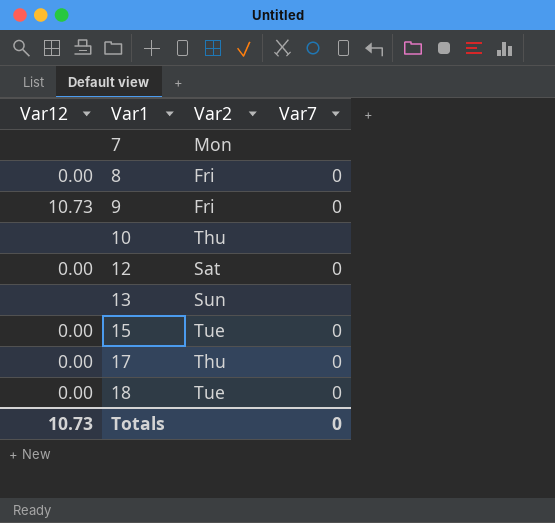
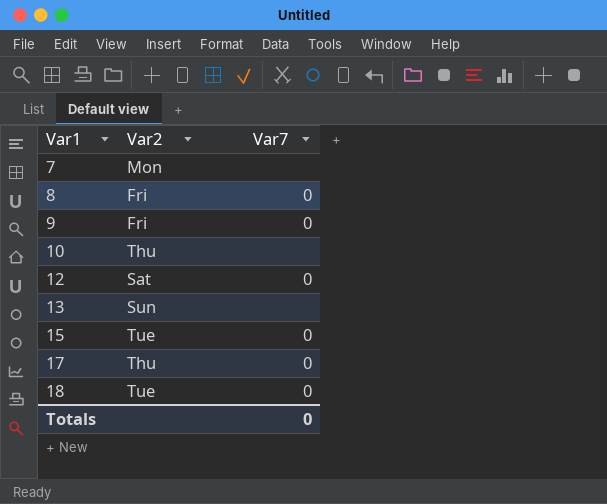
column Var12 | position: 1 -> none

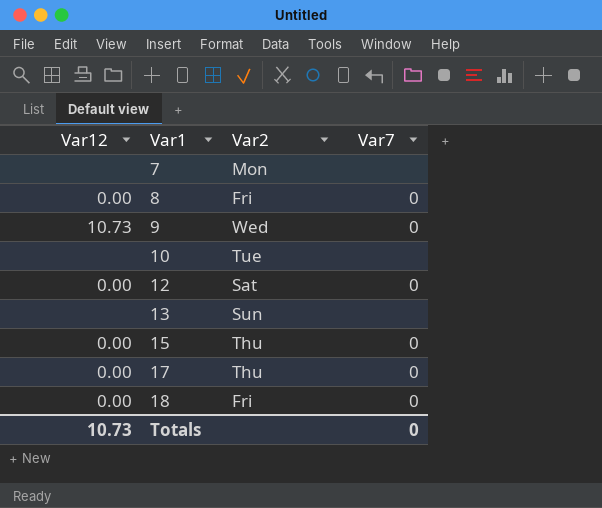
column Var12 | position: none -> 1
9 | Var2: Fri -> Wed
10 | Var2: Thu -> Tue
15 | Var2: Tue -> Thu
18 | Var2: Tue -> Fri

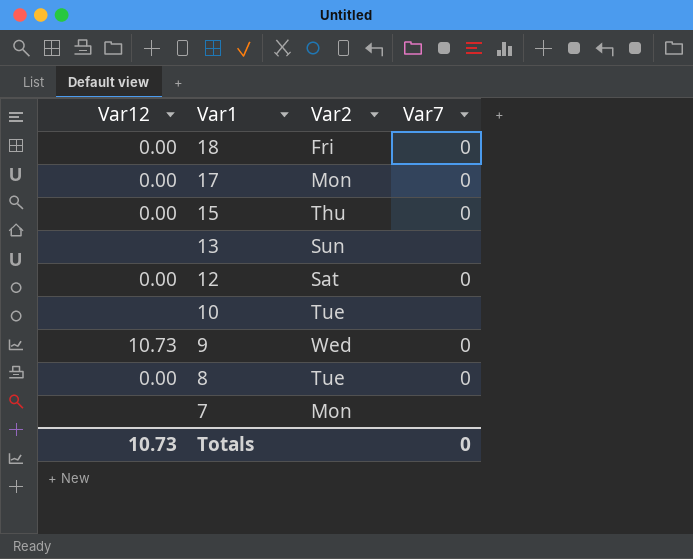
row order: Var1 ascending -> Var1 descending
17 | Var2: Thu -> Mon
8 | Var2: Fri -> Tue

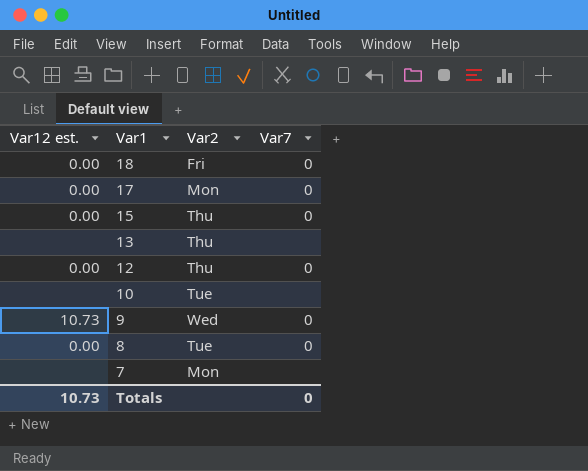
column name: Var12 -> Var12 est.
13 | Var2: Sun -> Thu
12 | Var2: Sat -> Thu

